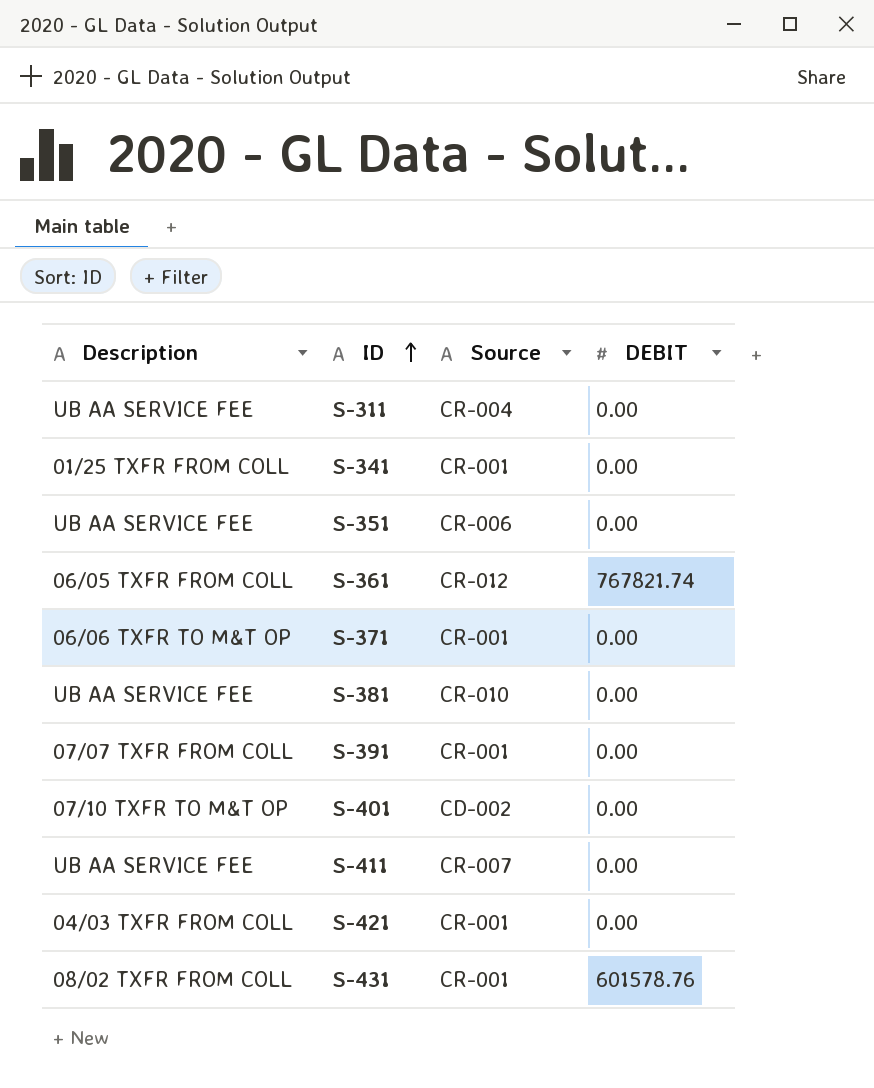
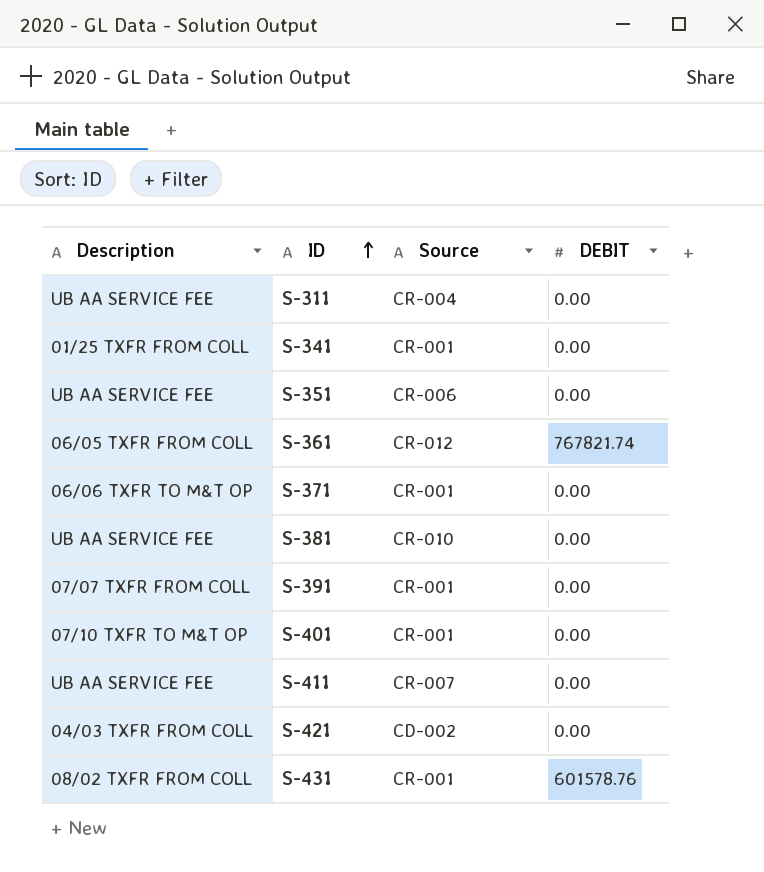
S-401 | Source: CD-002 -> CR-001
S-421 | Source: CR-001 -> CD-002

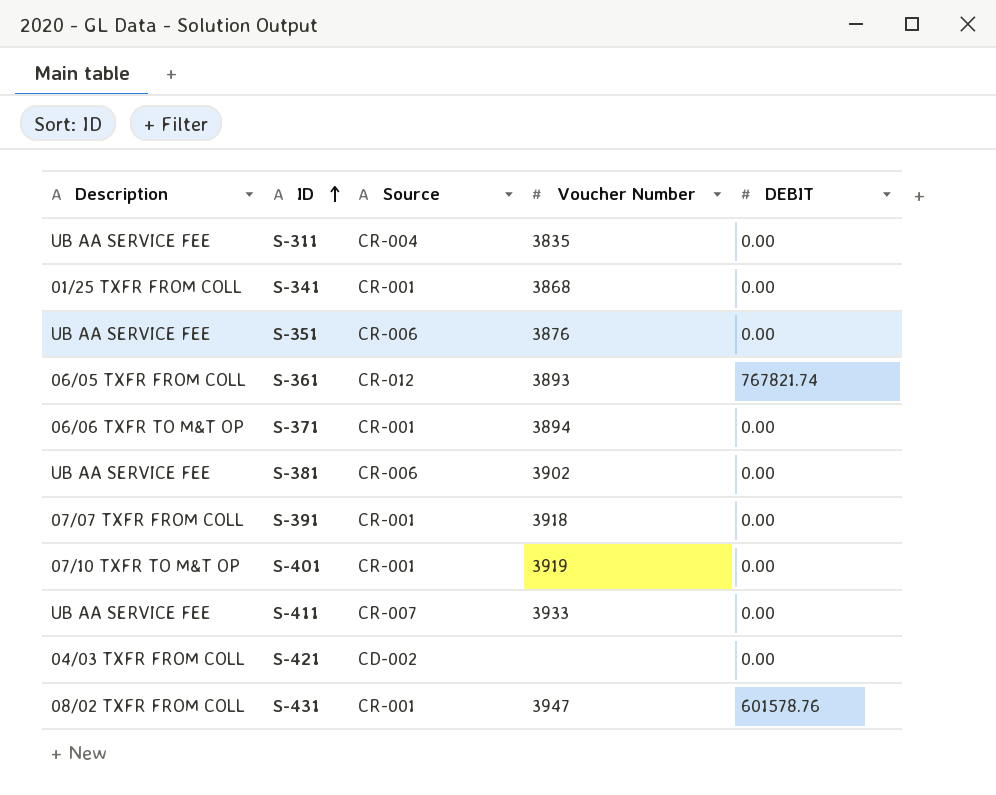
column Voucher Number | position: none -> 4
S-381 | Source: CR-010 -> CR-006

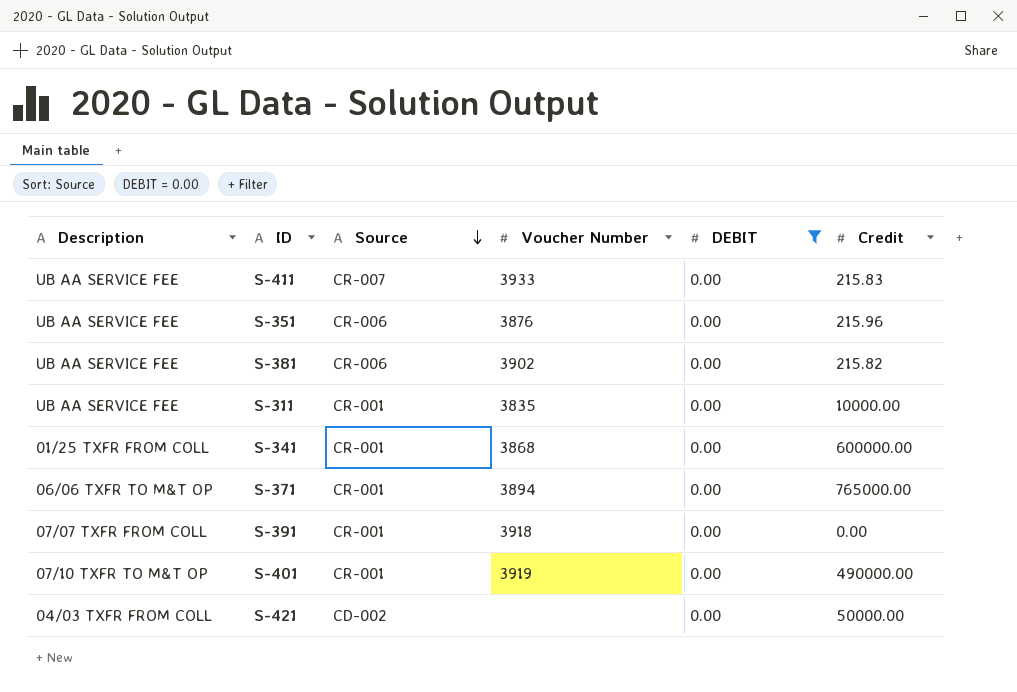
filter: none -> DEBIT = 0.00
row order: ID ascending -> Source descending
column Credit | position: none -> 6
S-311 | Source: CR-004 -> CR-001

